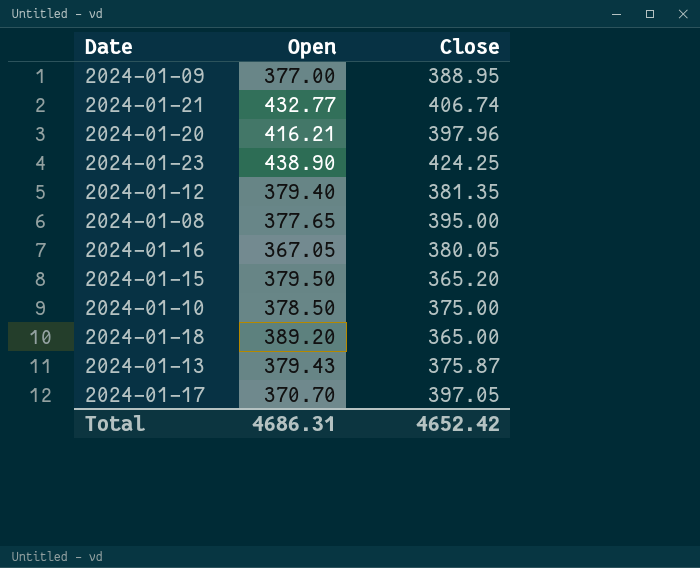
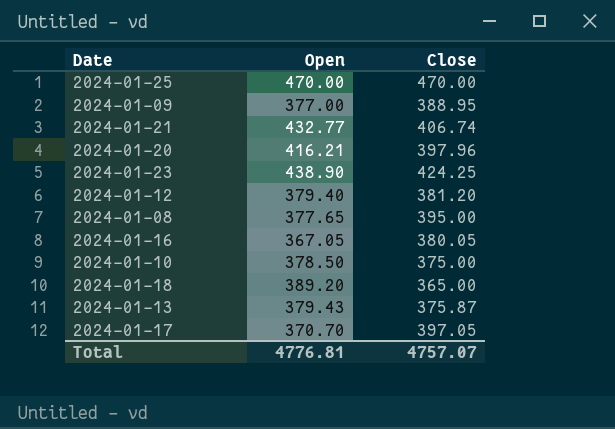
row 2024-01-15: 379.50 | 365.20 -> none
row 2024-01-25: none -> 470.00 | 470.00
2024-01-12 | Close: 381.35 -> 381.20
Total | Open: 4686.31 -> 4776.81
Total | Close: 4652.42 -> 4757.07

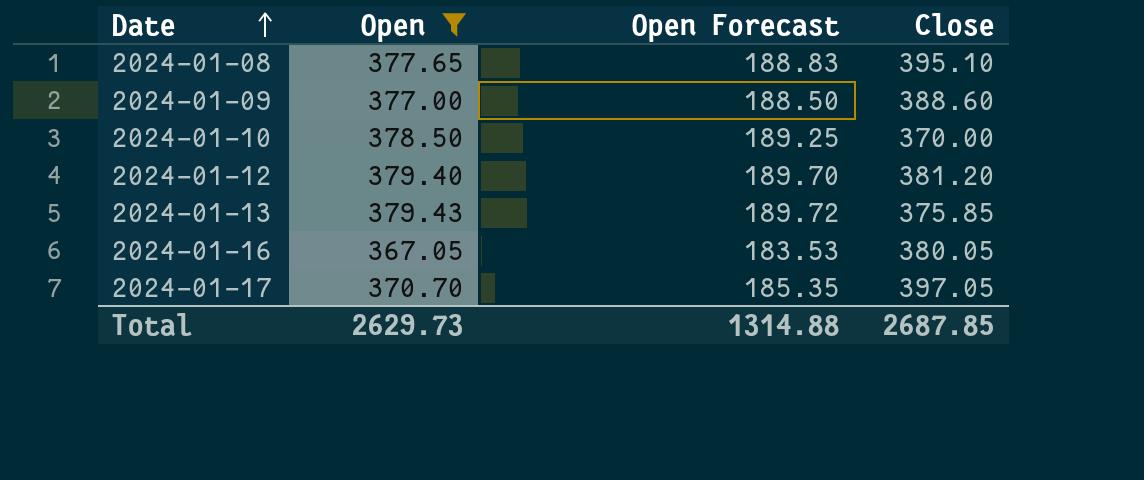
filter: none -> Open <= 379.43
row order: none -> Date ascending
column Open Forecast | formula: none -> [Open] * 0.5
2024-01-08 | Close: 395.00 -> 395.10
2024-01-09 | Close: 388.95 -> 388.60
2024-01-10 | Close: 375.00 -> 370.00
2024-01-13 | Close: 375.87 -> 375.85
Total | Open: 4776.81 -> 2629.73
Total | Close: 4757.07 -> 2687.85

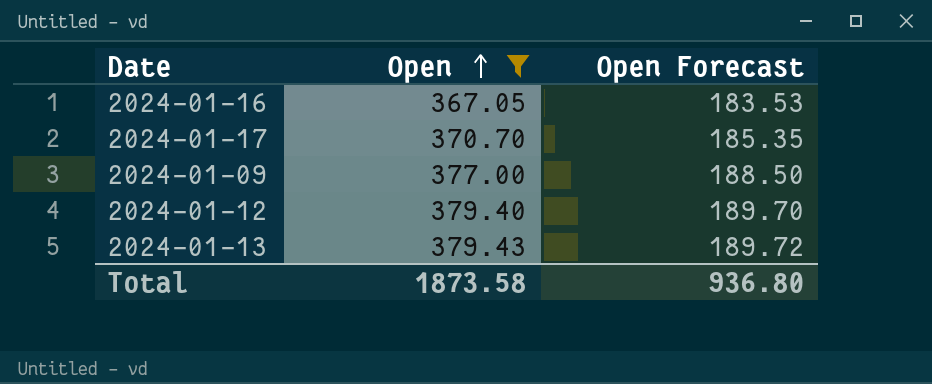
row order: Date ascending -> Open ascending
column Close | position: 4 -> none
row 2024-01-08: 377.65 | 188.83 | 395.10 -> none
row 2024-01-10: 378.50 | 189.25 | 370.00 -> none
Total | Open: 2629.73 -> 1873.58
Total | Open Forecast: 1314.88 -> 936.80

